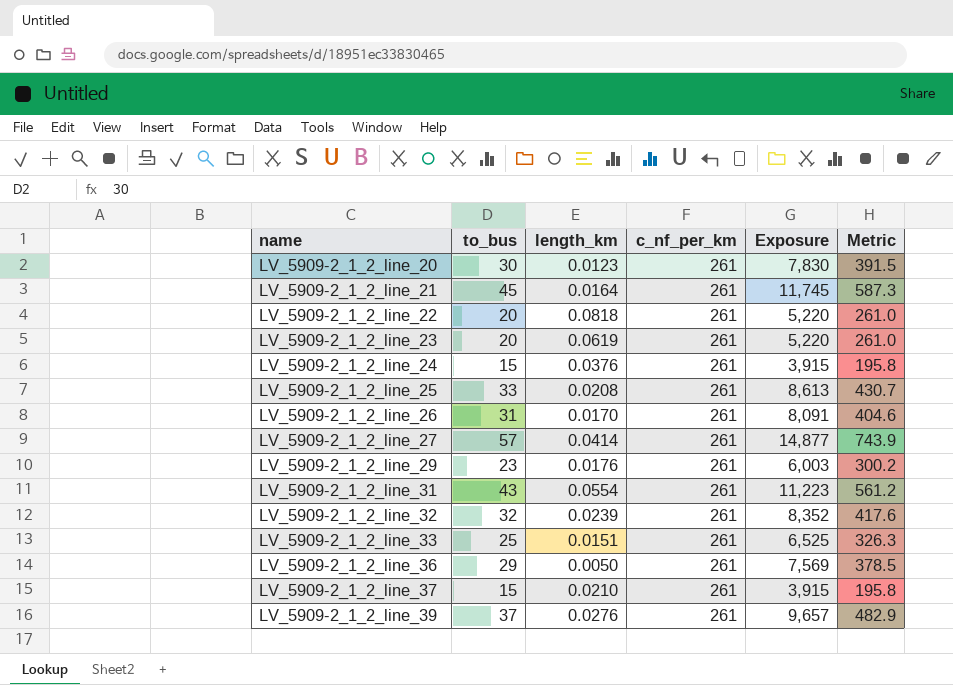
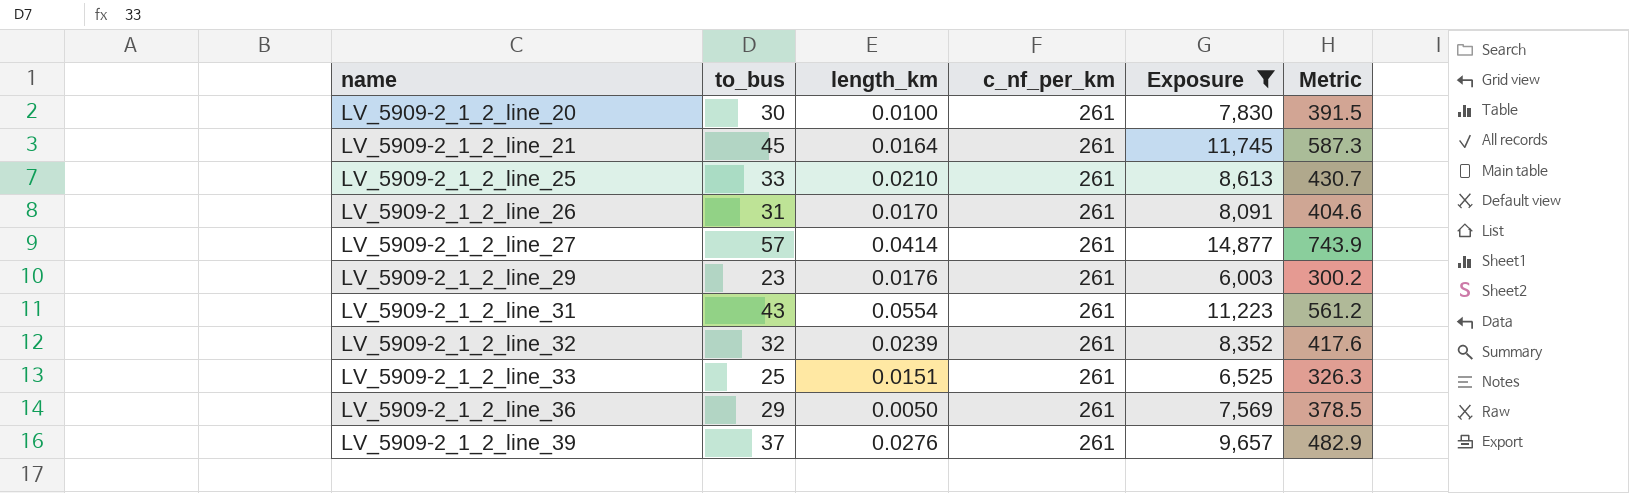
filter: none -> Exposure >= 6,003
LV_5909-2_1_2_line_20 | length_km: 0.0123 -> 0.0100
LV_5909-2_1_2_line_25 | length_km: 0.0208 -> 0.0210

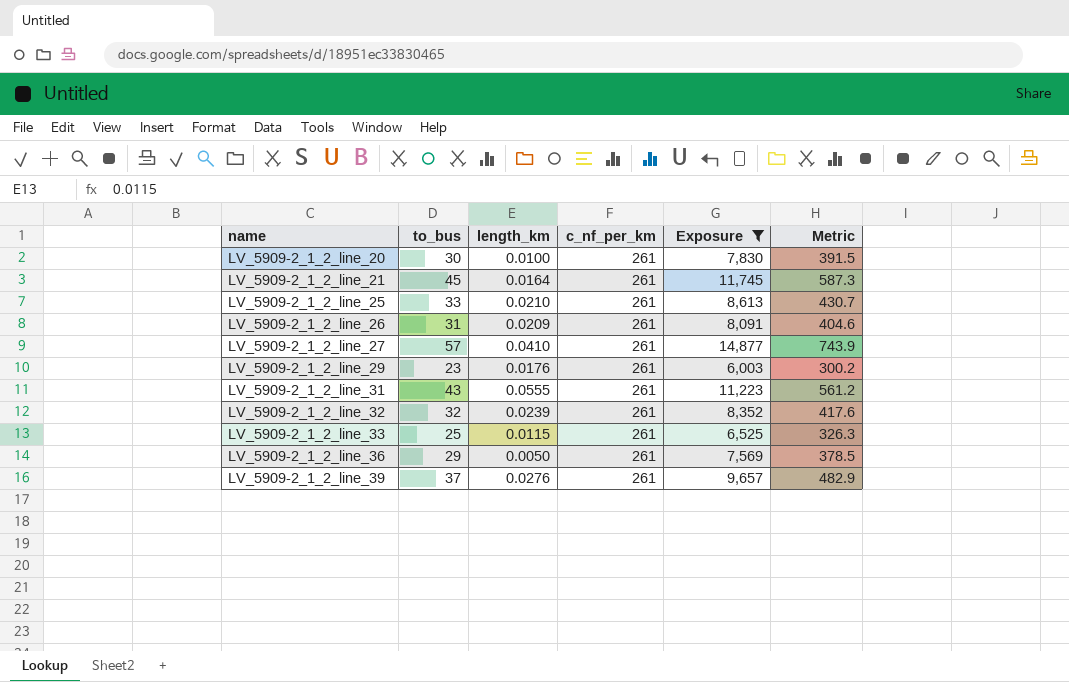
LV_5909-2_1_2_line_26 | length_km: 0.0170 -> 0.0209
LV_5909-2_1_2_line_27 | length_km: 0.0414 -> 0.0410
LV_5909-2_1_2_line_31 | length_km: 0.0554 -> 0.0555
LV_5909-2_1_2_line_33 | length_km: 0.0151 -> 0.0115

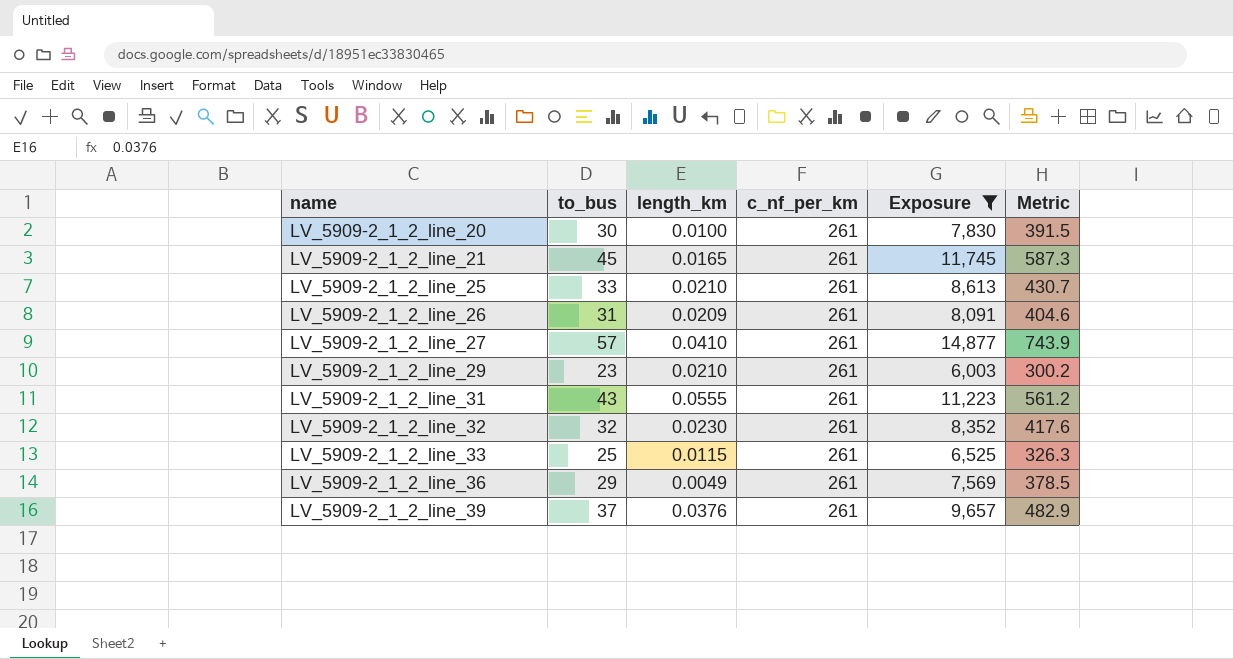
LV_5909-2_1_2_line_21 | length_km: 0.0164 -> 0.0165
LV_5909-2_1_2_line_29 | length_km: 0.0176 -> 0.0210
LV_5909-2_1_2_line_32 | length_km: 0.0239 -> 0.0230
LV_5909-2_1_2_line_36 | length_km: 0.0050 -> 0.0049
LV_5909-2_1_2_line_39 | length_km: 0.0276 -> 0.0376

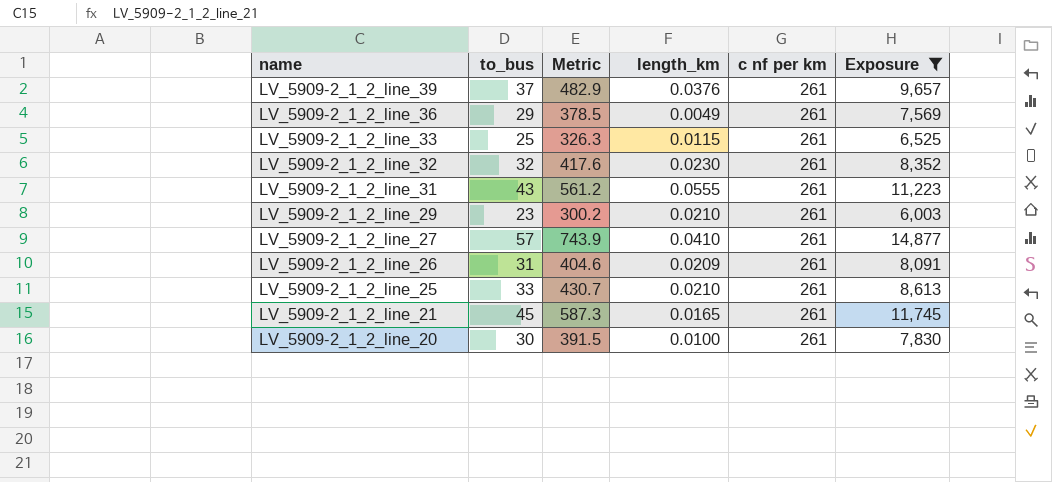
row order: name ascending -> name descending
column Metric | position: 6 -> 3
column name: c_nf_per_km -> c nf per km

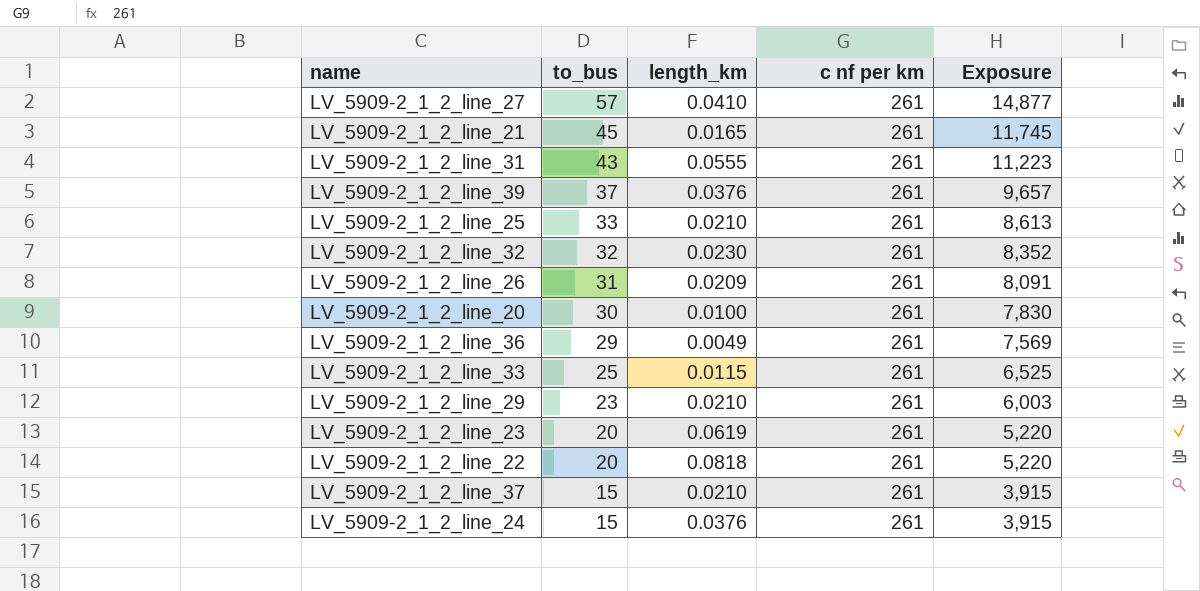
filter: Exposure >= 6,003 -> none
row order: name descending -> to_bus descending
column Metric | formula: [Exposure] * 0.05 -> none

